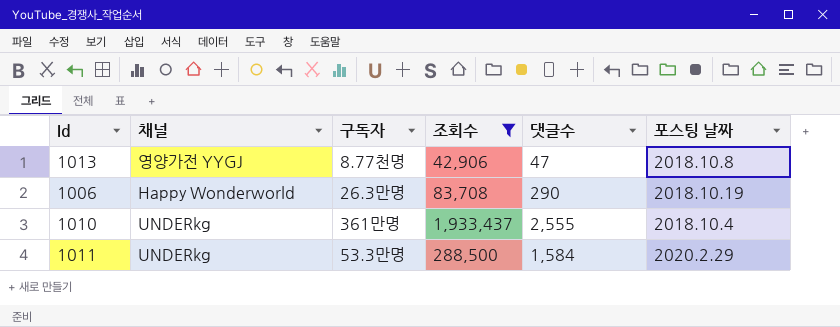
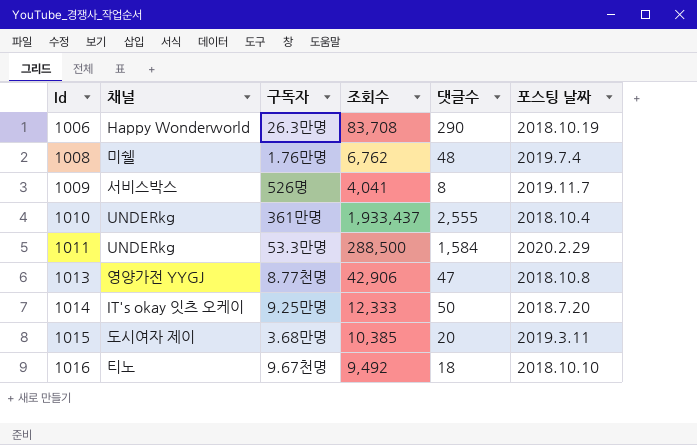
filter: 조회수 >= 42,906 -> none
row order: none -> Id ascending

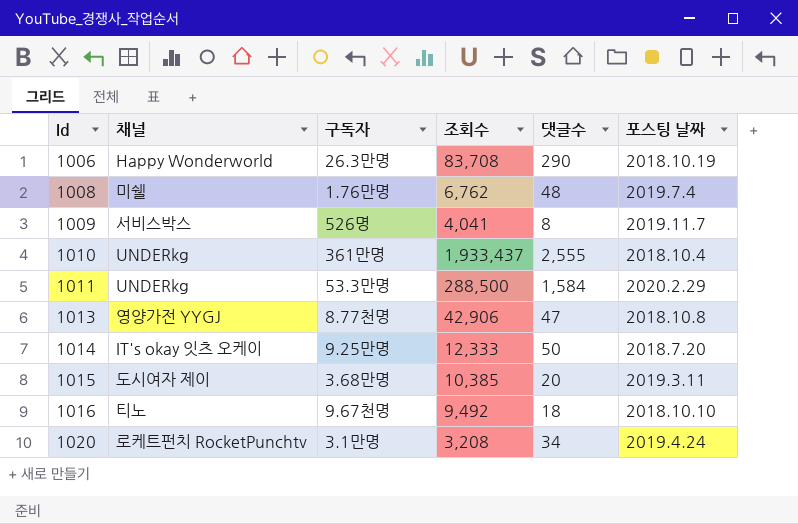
row 1020: none -> 로케트펀치 RocketPunchtv | 3.1만명 | 3,208 | 34 | 2019.4.24

